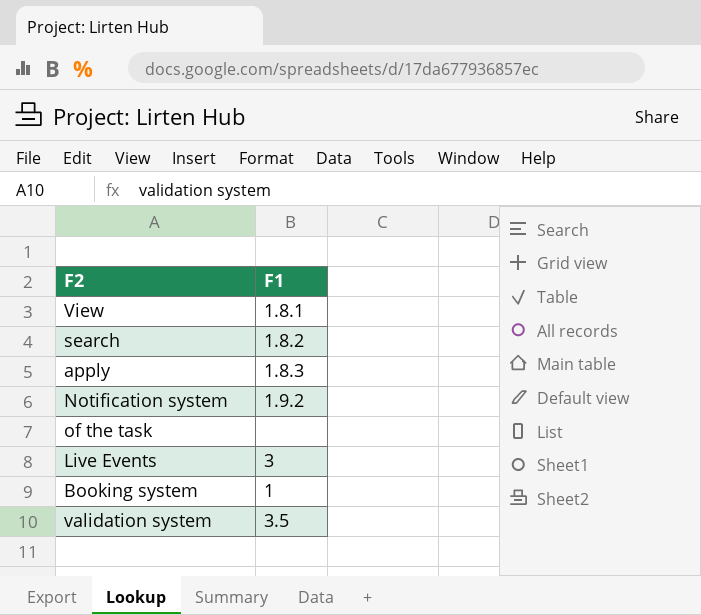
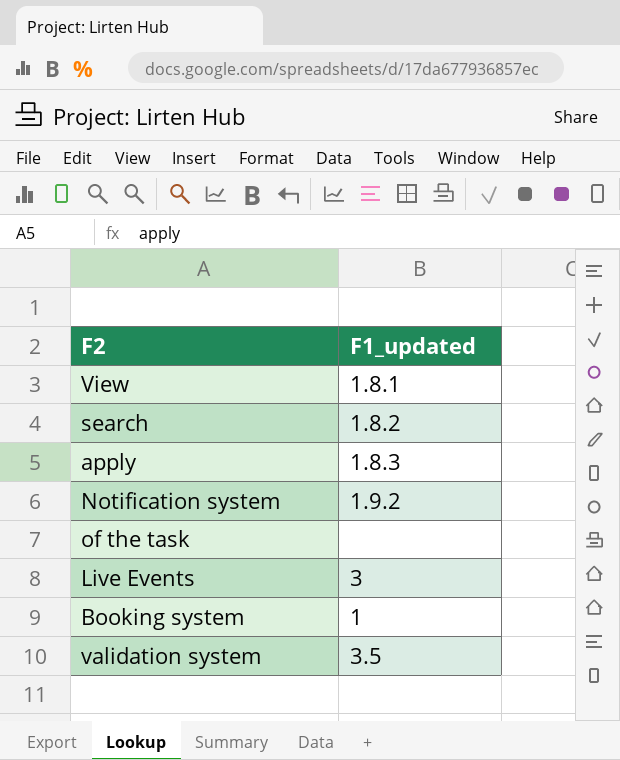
column name: F1 -> F1_updated

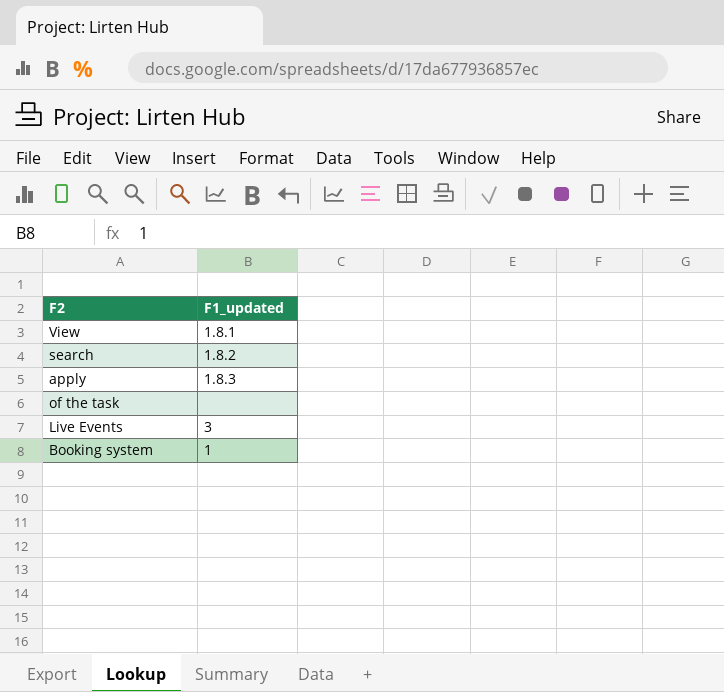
row Notification system: 1.9.2 -> none
row validation system: 3.5 -> none

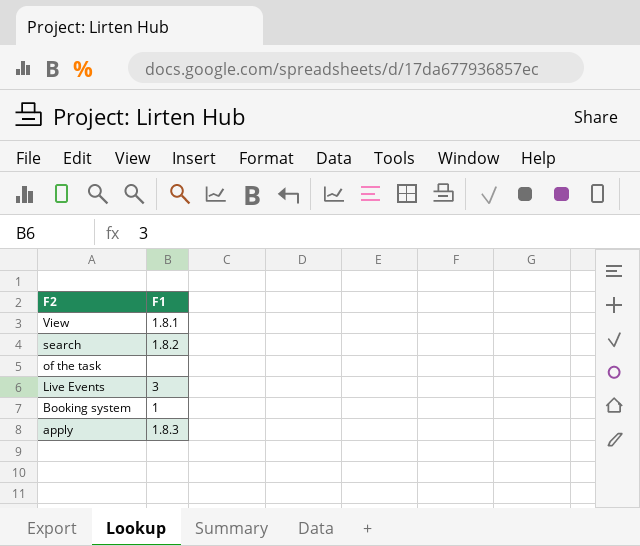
row order: none -> F2 descending
column name: F1_updated -> F1

